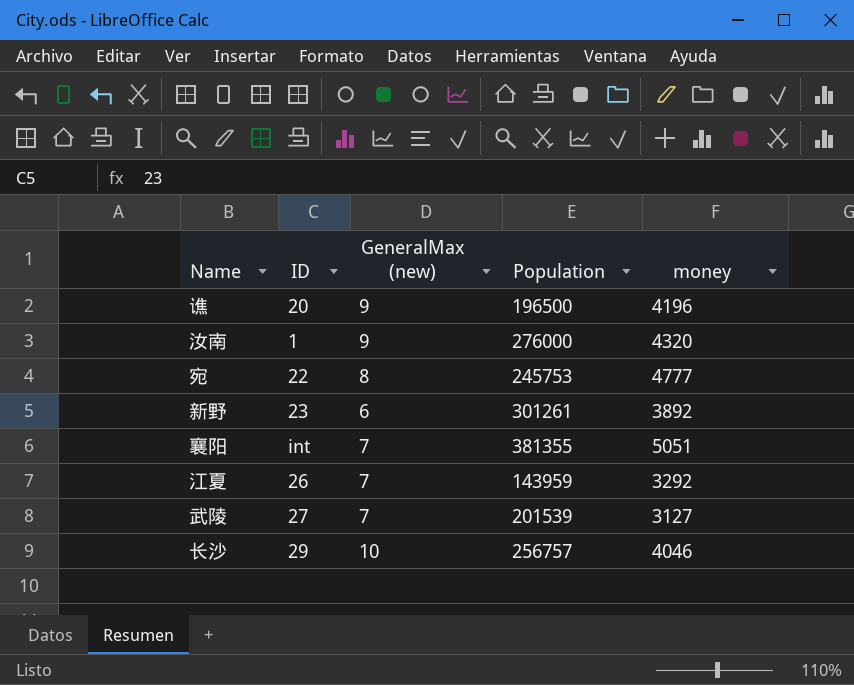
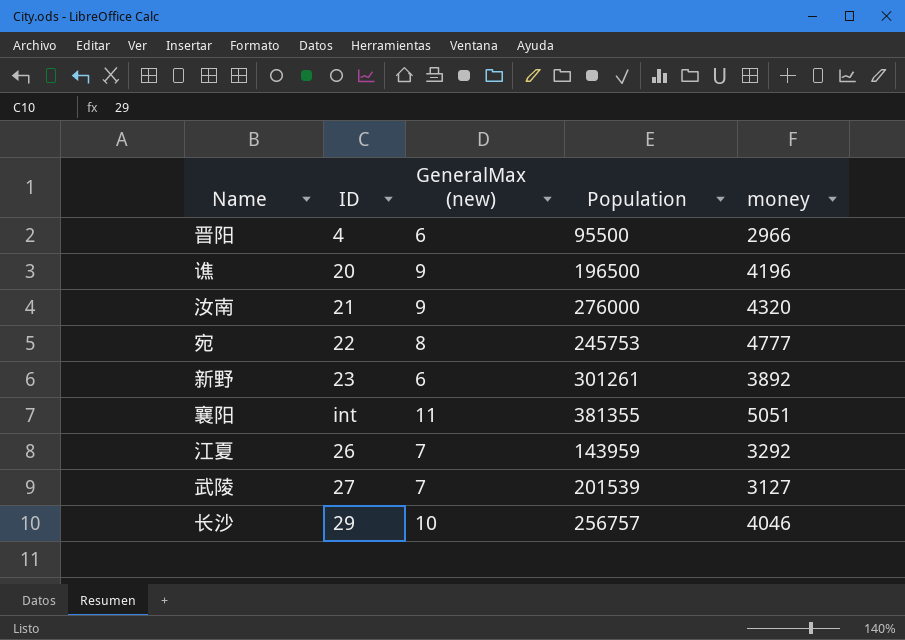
row 晋阳: none -> 4 | 6 | 95500 | 2966
汝南 | ID: 1 -> 21
襄阳 | GeneralMax (new): 7 -> 11

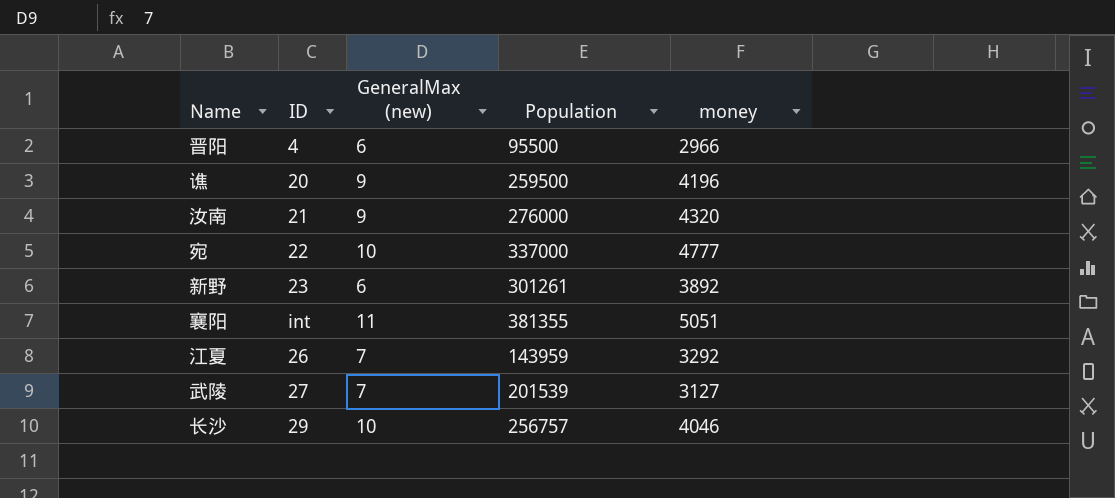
谯 | Population: 196500 -> 259500
宛 | GeneralMax (new): 8 -> 10
宛 | Population: 245753 -> 337000

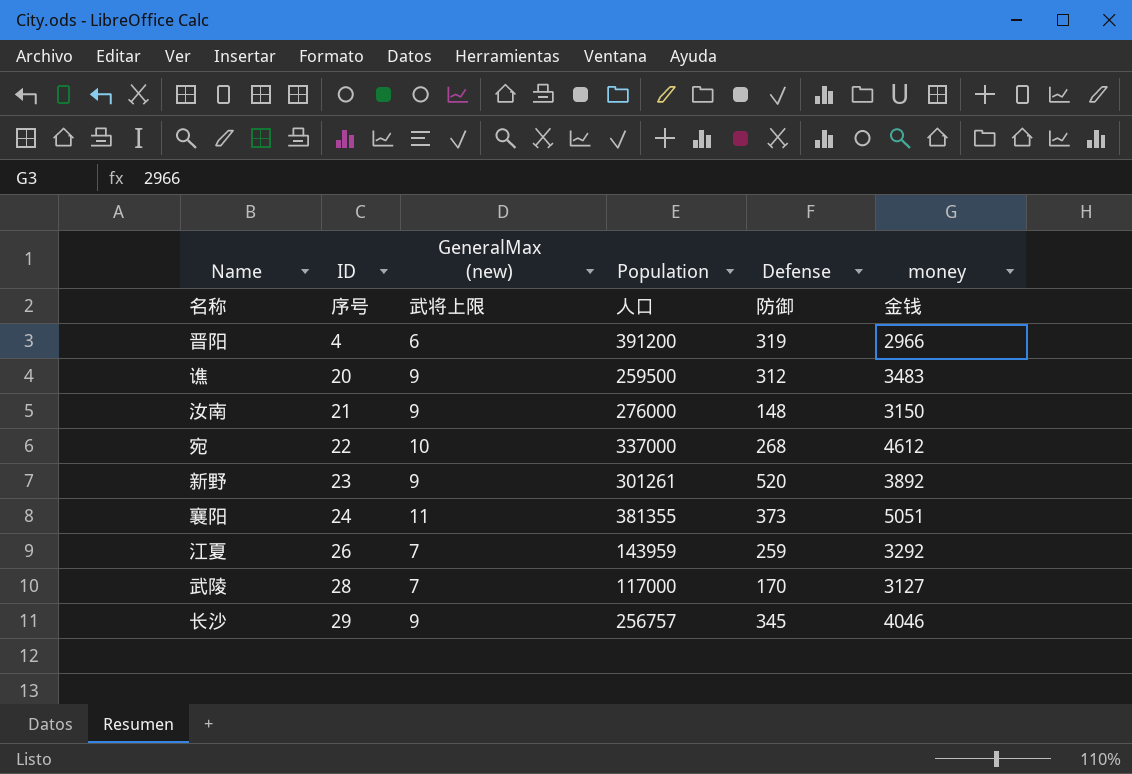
column Defense | position: none -> 5
row 名称: none -> 序号 | 武将上限 | 人口 | 防御 | 金钱
晋阳 | Population: 95500 -> 391200
谯 | money: 4196 -> 3483
汝南 | money: 4320 -> 3150
宛 | money: 4777 -> 4612
新野 | GeneralMax (new): 6 -> 9
襄阳 | ID: int -> 24
武陵 | ID: 27 -> 28
武陵 | Population: 201539 -> 117000
长沙 | GeneralMax (new): 10 -> 9

